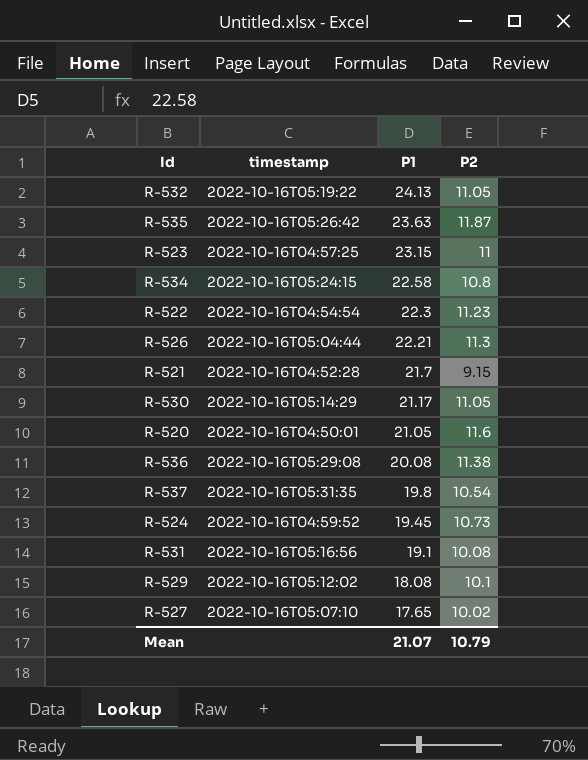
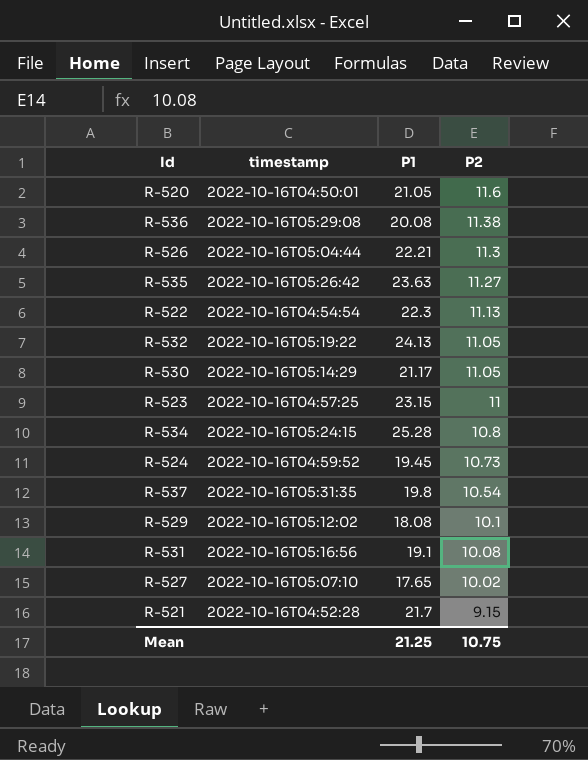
row order: P1 descending -> P2 descending
R-535 | P2: 11.87 -> 11.27
R-522 | P2: 11.23 -> 11.13
R-534 | P1: 22.58 -> 25.28
Mean | P1: 21.07 -> 21.25
Mean | P2: 10.79 -> 10.75

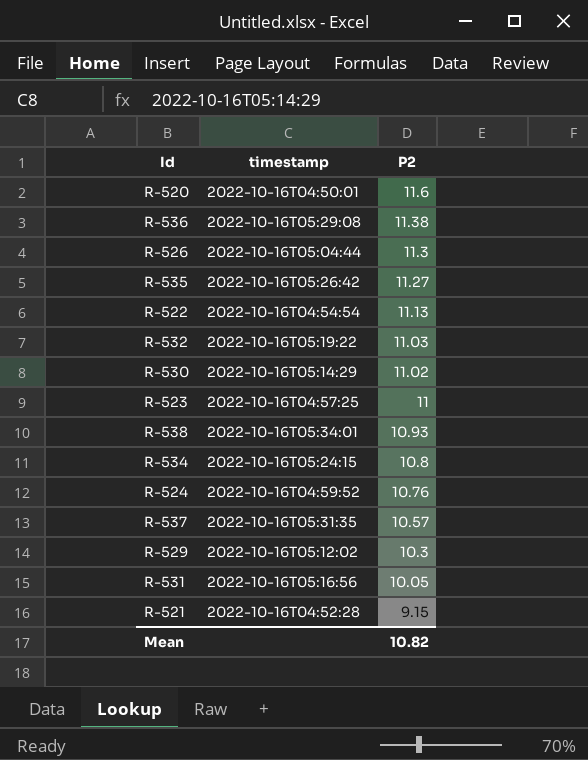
column P1 | position: 3 -> none
row R-527: 2022-10-16T05:07:10 | 17.65 | 10.02 -> none
R-532 | P2: 11.05 -> 11.03
R-530 | P2: 11.05 -> 11.02
row R-538: none -> 2022-10-16T05:34:01 | 10.93
R-524 | P2: 10.73 -> 10.76
R-537 | P2: 10.54 -> 10.57
R-529 | P2: 10.1 -> 10.3
R-531 | P2: 10.08 -> 10.05
Mean | P2: 10.75 -> 10.82

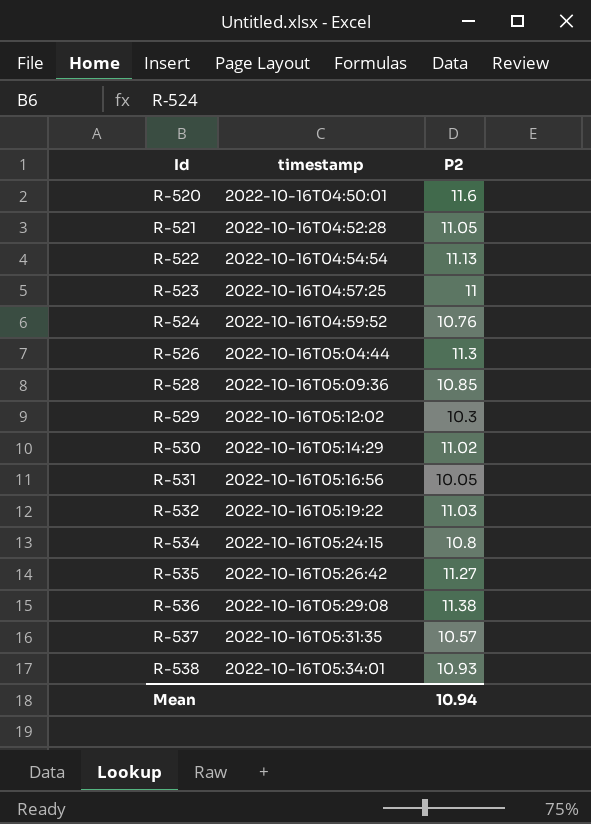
row order: P2 descending -> Id ascending
R-521 | P2: 9.15 -> 11.05
row R-528: none -> 2022-10-16T05:09:36 | 10.85
Mean | P2: 10.82 -> 10.94

